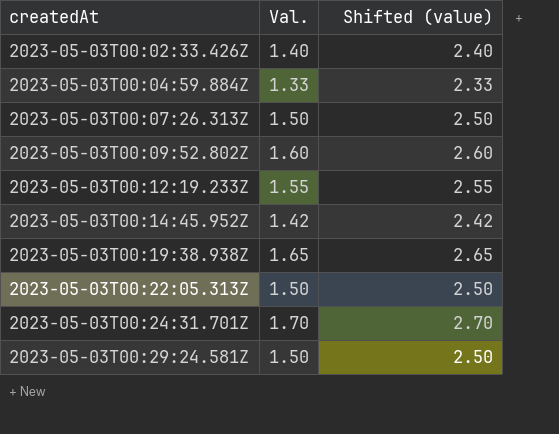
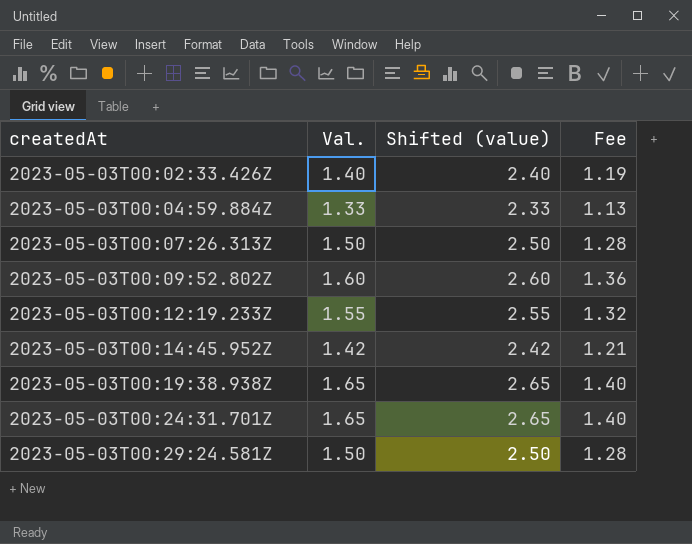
column Fee | formula: none -> [Val.] * 0.85
row 2023-05-03T00:22:05.313Z: 1.50 | 2.50 -> none
2023-05-03T00:24:31.701Z | Val.: 1.70 -> 1.65
2023-05-03T00:24:31.701Z | Shifted (value): 2.70 -> 2.65

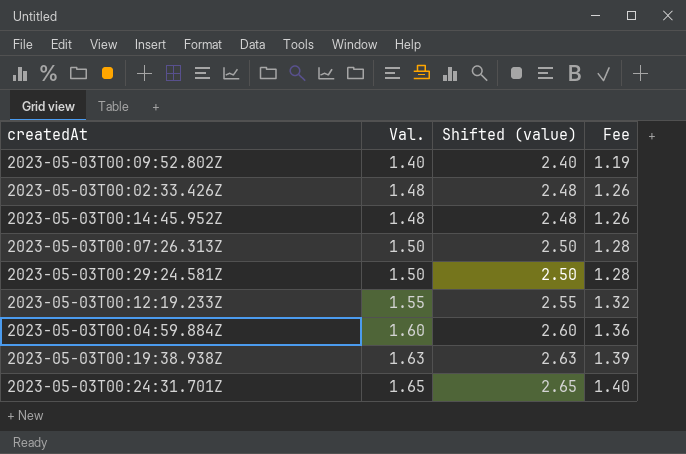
row order: createdAt ascending -> Val. ascending
2023-05-03T00:09:52.802Z | Val.: 1.60 -> 1.40
2023-05-03T00:09:52.802Z | Shifted (value): 2.60 -> 2.40
2023-05-03T00:09:52.802Z | Fee: 1.36 -> 1.19
2023-05-03T00:02:33.426Z | Val.: 1.40 -> 1.48
2023-05-03T00:02:33.426Z | Shifted (value): 2.40 -> 2.48
2023-05-03T00:02:33.426Z | Fee: 1.19 -> 1.26
2023-05-03T00:14:45.952Z | Val.: 1.42 -> 1.48
2023-05-03T00:14:45.952Z | Shifted (value): 2.42 -> 2.48
2023-05-03T00:14:45.952Z | Fee: 1.21 -> 1.26
2023-05-03T00:04:59.884Z | Val.: 1.33 -> 1.60
2023-05-03T00:04:59.884Z | Shifted (value): 2.33 -> 2.60
2023-05-03T00:04:59.884Z | Fee: 1.13 -> 1.36
2023-05-03T00:19:38.938Z | Val.: 1.65 -> 1.63
2023-05-03T00:19:38.938Z | Shifted (value): 2.65 -> 2.63
2023-05-03T00:19:38.938Z | Fee: 1.40 -> 1.39

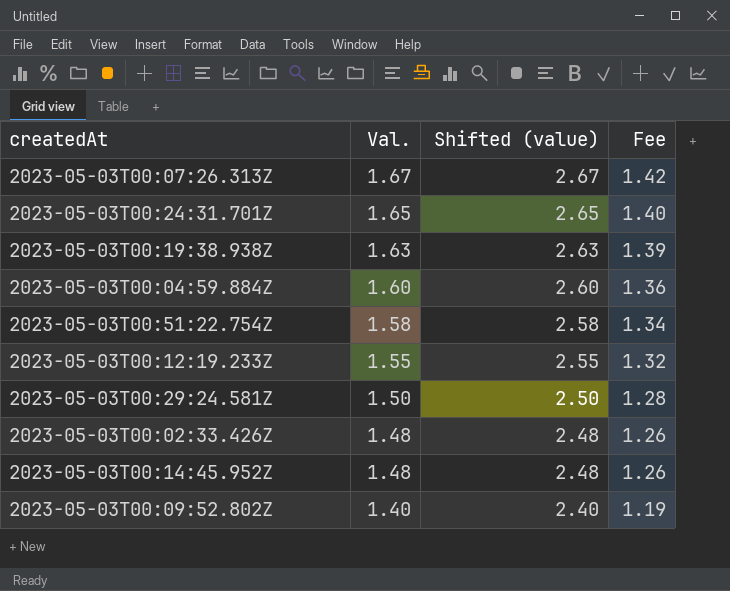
row order: Val. ascending -> Val. descending
2023-05-03T00:07:26.313Z | Val.: 1.50 -> 1.67
2023-05-03T00:07:26.313Z | Shifted (value): 2.50 -> 2.67
2023-05-03T00:07:26.313Z | Fee: 1.28 -> 1.42
row 2023-05-03T00:51:22.754Z: none -> 1.58 | 2.58 | 1.34

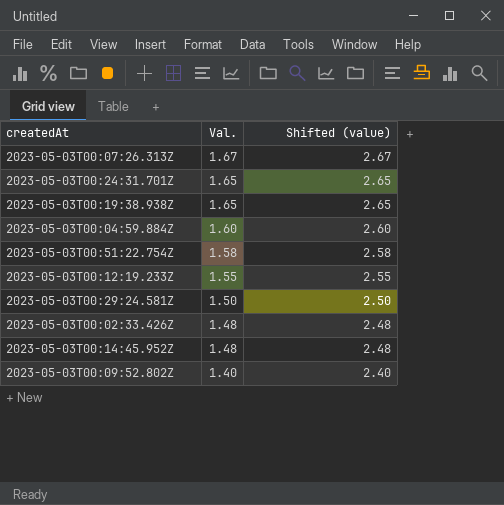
column Fee | formula: [Val.] * 0.85 -> none
2023-05-03T00:19:38.938Z | Val.: 1.63 -> 1.65
2023-05-03T00:19:38.938Z | Shifted (value): 2.63 -> 2.65

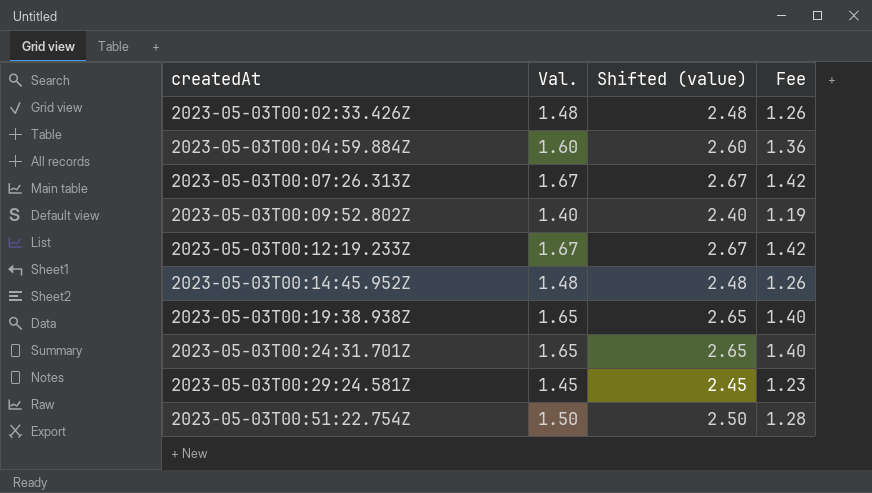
row order: Val. descending -> createdAt ascending
column Fee | formula: none -> [Val.] * 0.85
2023-05-03T00:12:19.233Z | Val.: 1.55 -> 1.67
2023-05-03T00:12:19.233Z | Shifted (value): 2.55 -> 2.67
2023-05-03T00:29:24.581Z | Val.: 1.50 -> 1.45
2023-05-03T00:29:24.581Z | Shifted (value): 2.50 -> 2.45
2023-05-03T00:51:22.754Z | Val.: 1.58 -> 1.50
2023-05-03T00:51:22.754Z | Shifted (value): 2.58 -> 2.50

